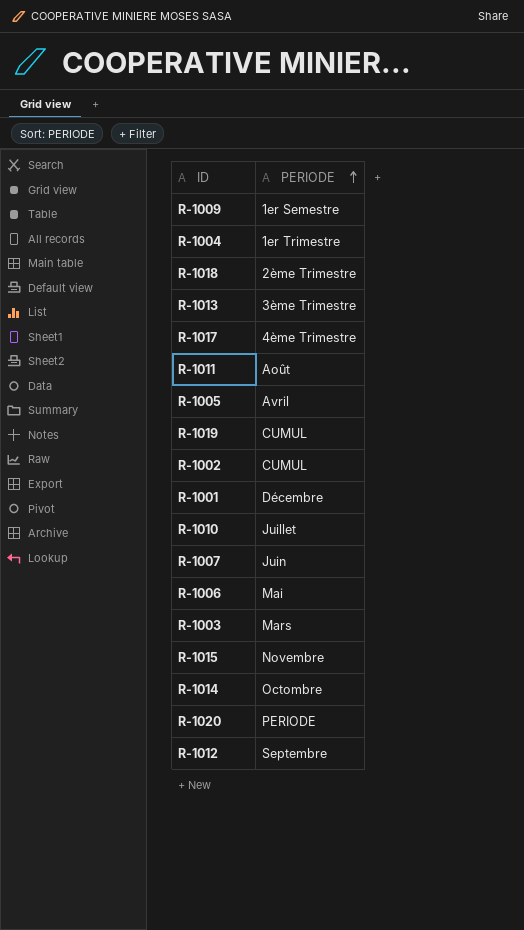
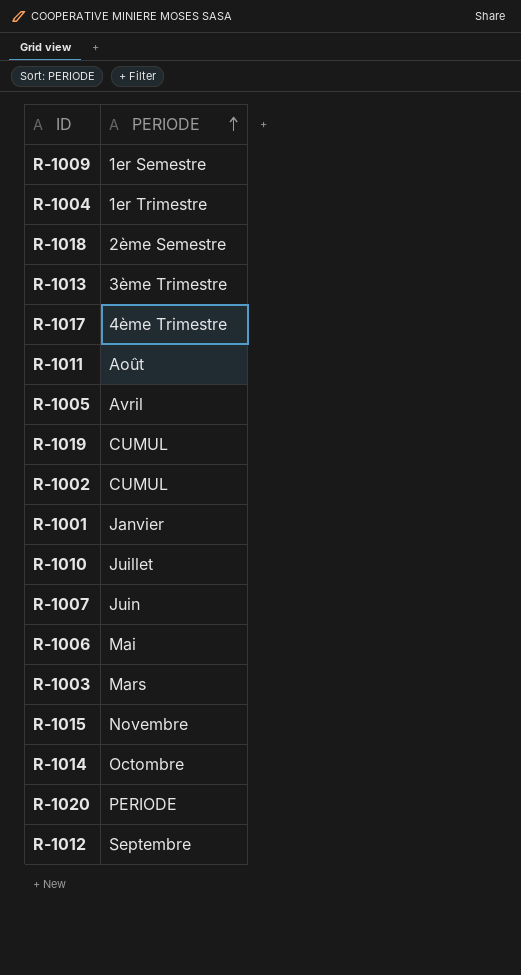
R-1018 | PERIODE: 2ème Trimestre -> 2ème Semestre
R-1001 | PERIODE: Décembre -> Janvier

